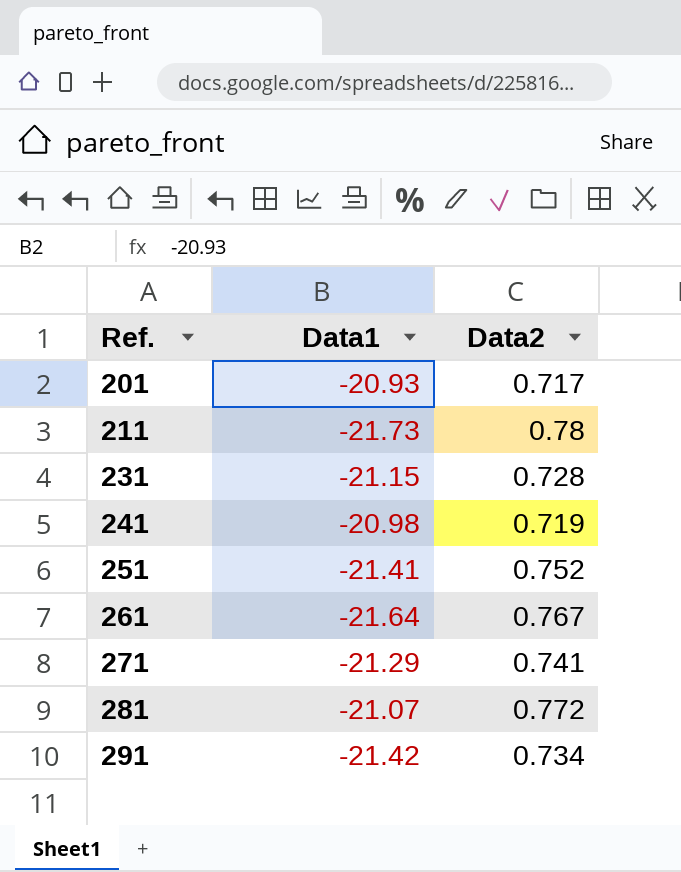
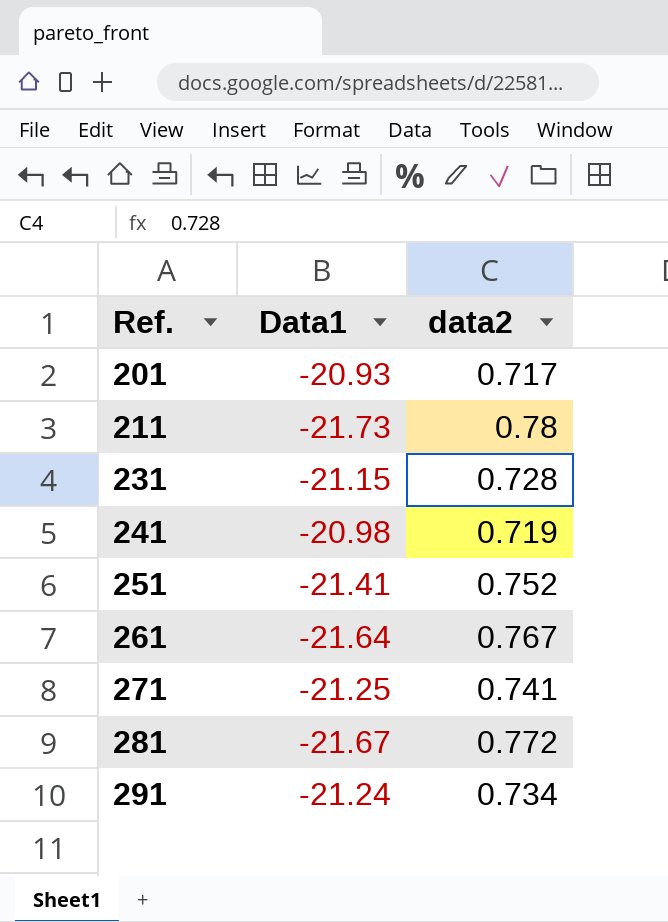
column name: Data2 -> data2
271 | Data1: -21.29 -> -21.25
281 | Data1: -21.07 -> -21.67
291 | Data1: -21.42 -> -21.24

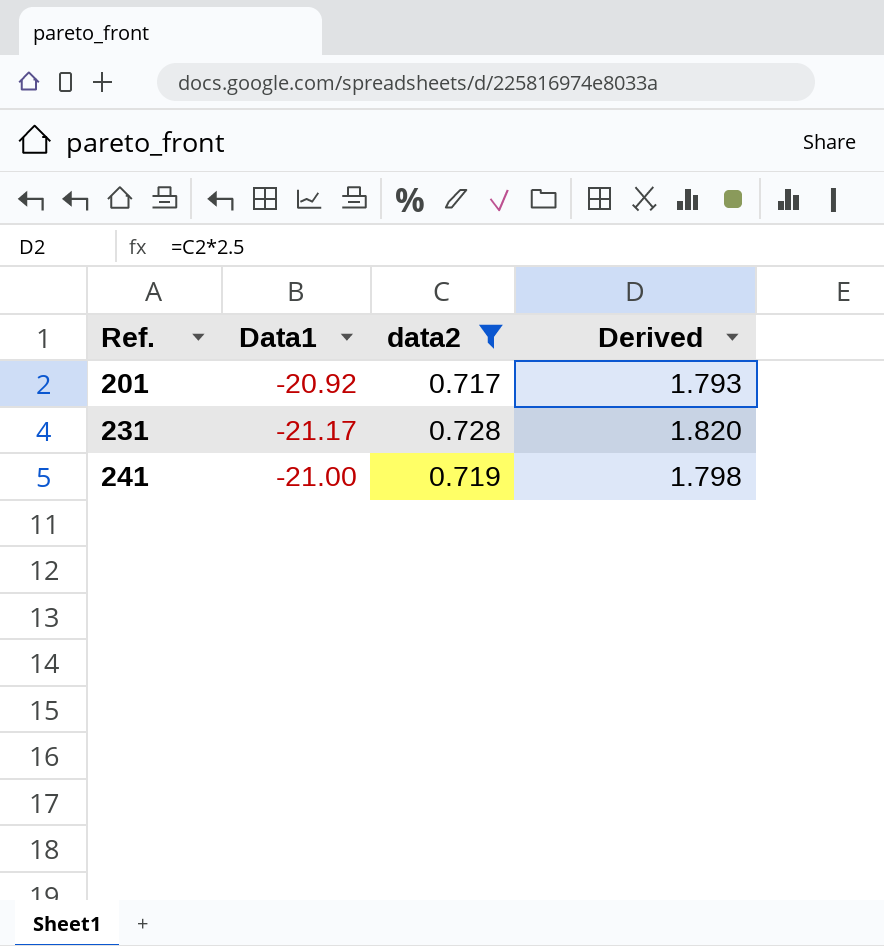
filter: none -> data2 <= 0.728
column Derived | formula: none -> [data2] * 2.5
201 | Data1: -20.93 -> -20.92
231 | Data1: -21.15 -> -21.17
241 | Data1: -20.98 -> -21.00

